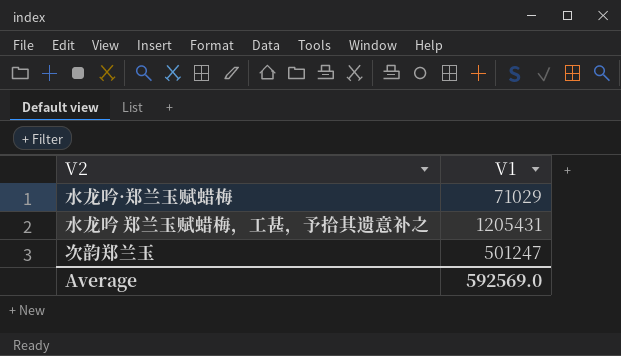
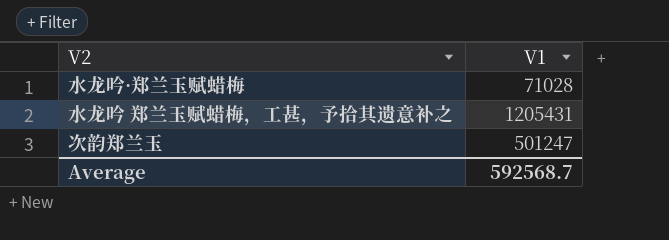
水龙吟·郑兰玉赋蜡梅 | V1: 71029 -> 71028
Average | V1: 592569.0 -> 592568.7

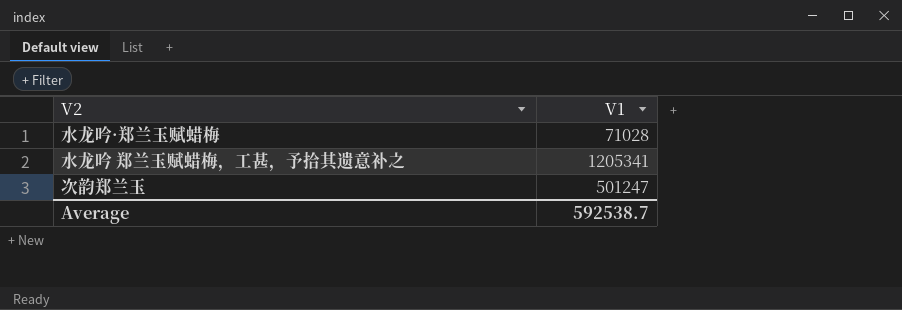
水龙吟 郑兰玉赋蜡梅，工甚，予拾其遗意补之 | V1: 1205431 -> 1205341
Average | V1: 592568.7 -> 592538.7

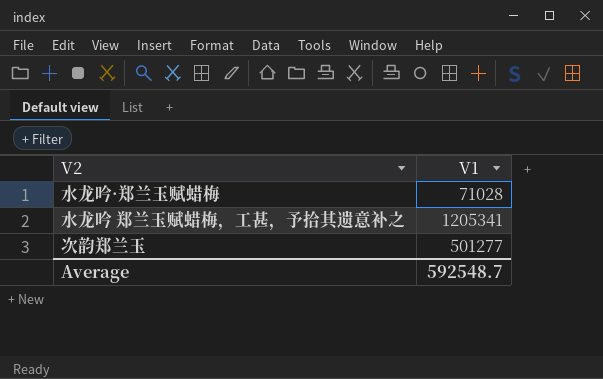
次韵郑兰玉 | V1: 501247 -> 501277
Average | V1: 592538.7 -> 592548.7

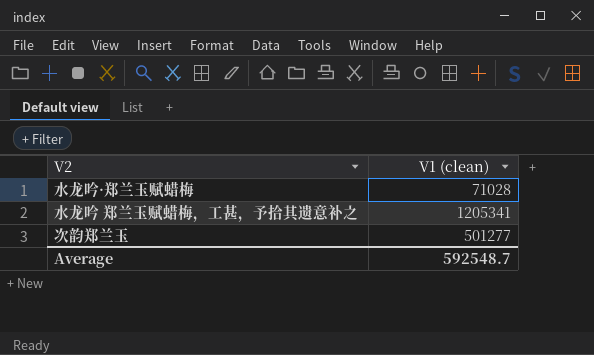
column name: V1 -> V1 (clean)

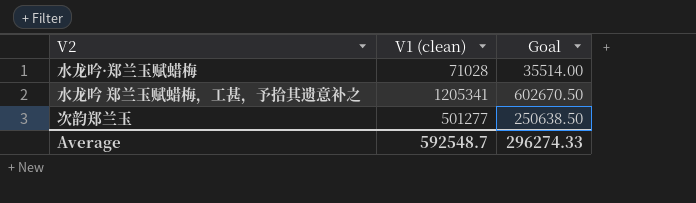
column Goal | formula: none -> [V1 (clean)] * 0.5

